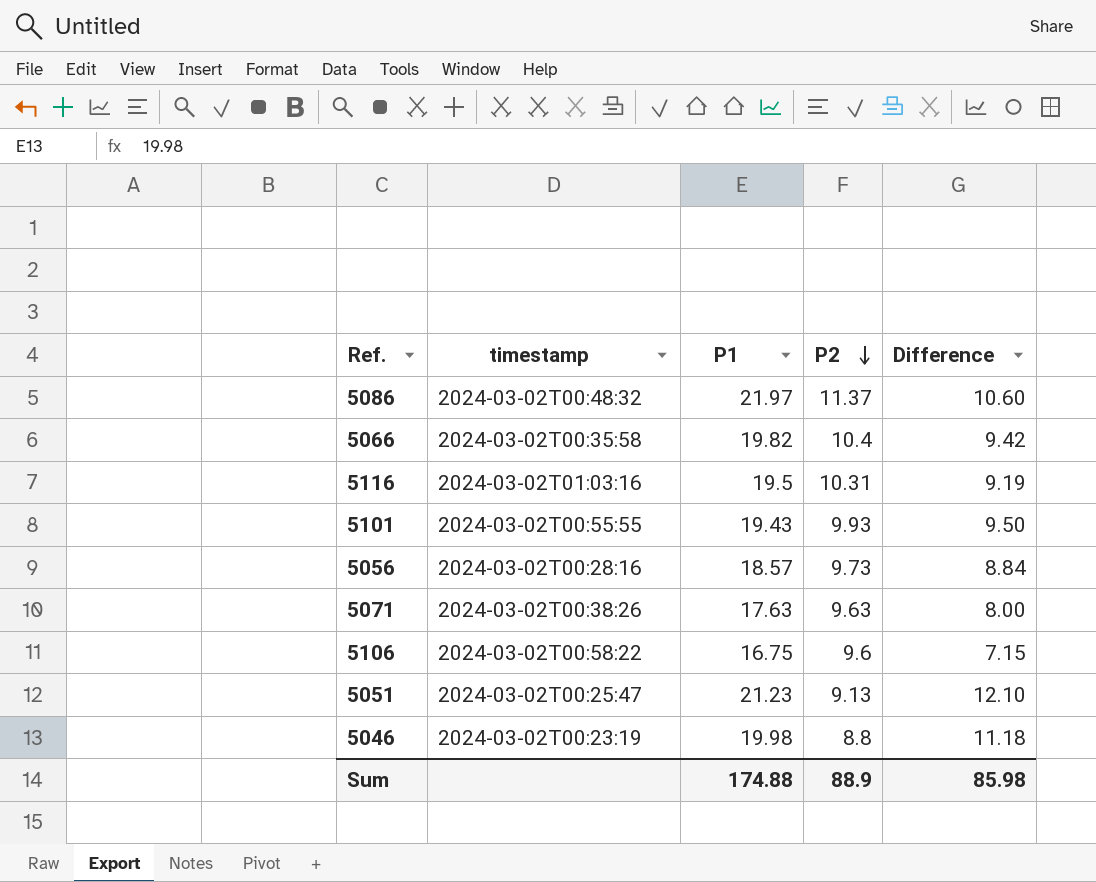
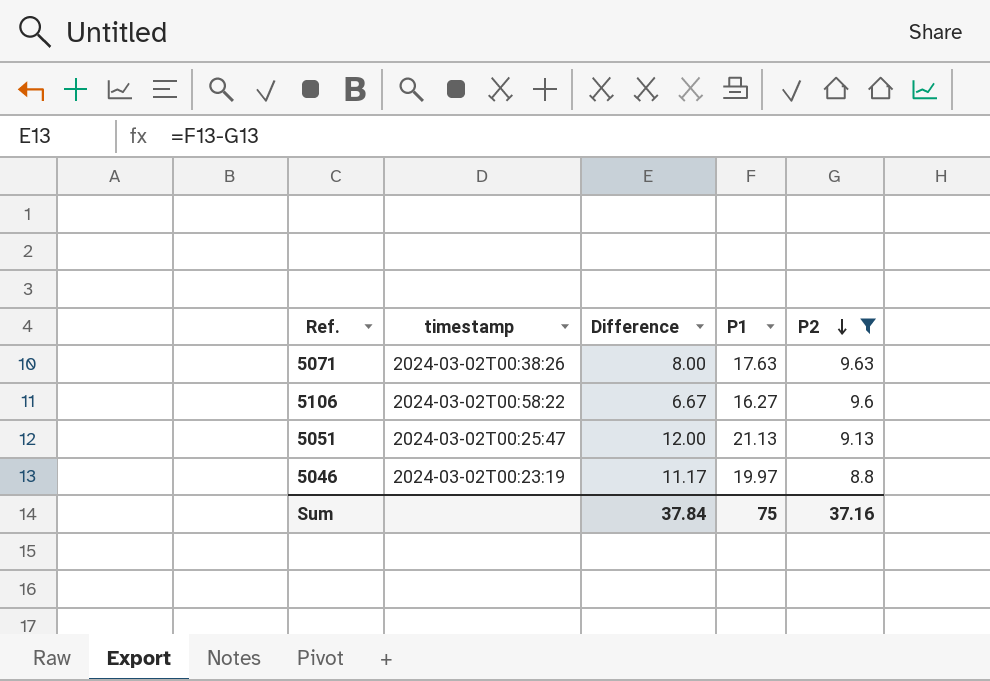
filter: none -> P2 <= 9.63
column Difference | position: 5 -> 3
5106 | Difference: 7.15 -> 6.67
5106 | P1: 16.75 -> 16.27
5051 | Difference: 12.10 -> 12.00
5051 | P1: 21.23 -> 21.13
5046 | Difference: 11.18 -> 11.17
5046 | P1: 19.98 -> 19.97
Sum | Difference: 85.98 -> 37.84
Sum | P1: 174.88 -> 75
Sum | P2: 88.9 -> 37.16

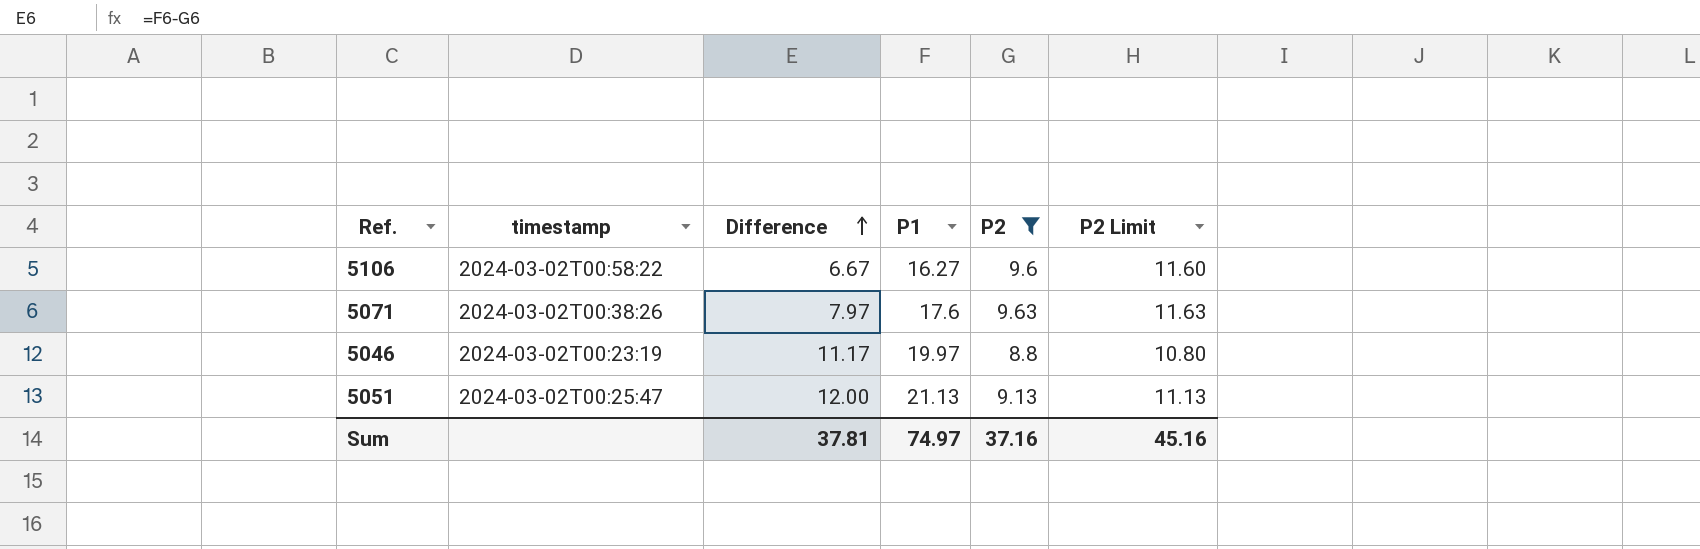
row order: P2 descending -> Difference ascending
column P2 Limit | formula: none -> [P2] + 2
5071 | Difference: 8.00 -> 7.97
5071 | P1: 17.63 -> 17.6
Sum | Difference: 37.84 -> 37.81
Sum | P1: 75 -> 74.97

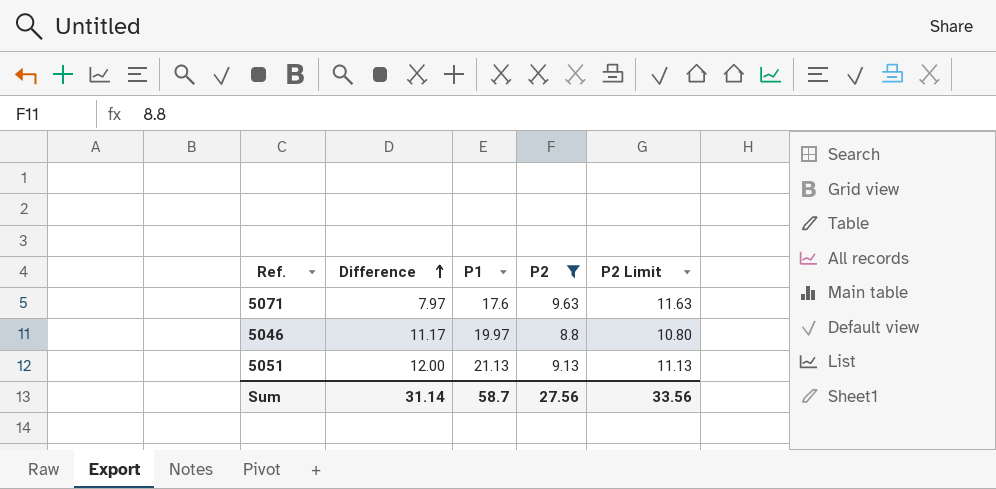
column timestamp | position: 2 -> none
row 5106: 2024-03-02T00:58:22 | 6.67 | 16.27 | 9.6 | 11.60 -> none
Sum | Difference: 37.81 -> 31.14
Sum | P1: 74.97 -> 58.7
Sum | P2: 37.16 -> 27.56
Sum | P2 Limit: 45.16 -> 33.56

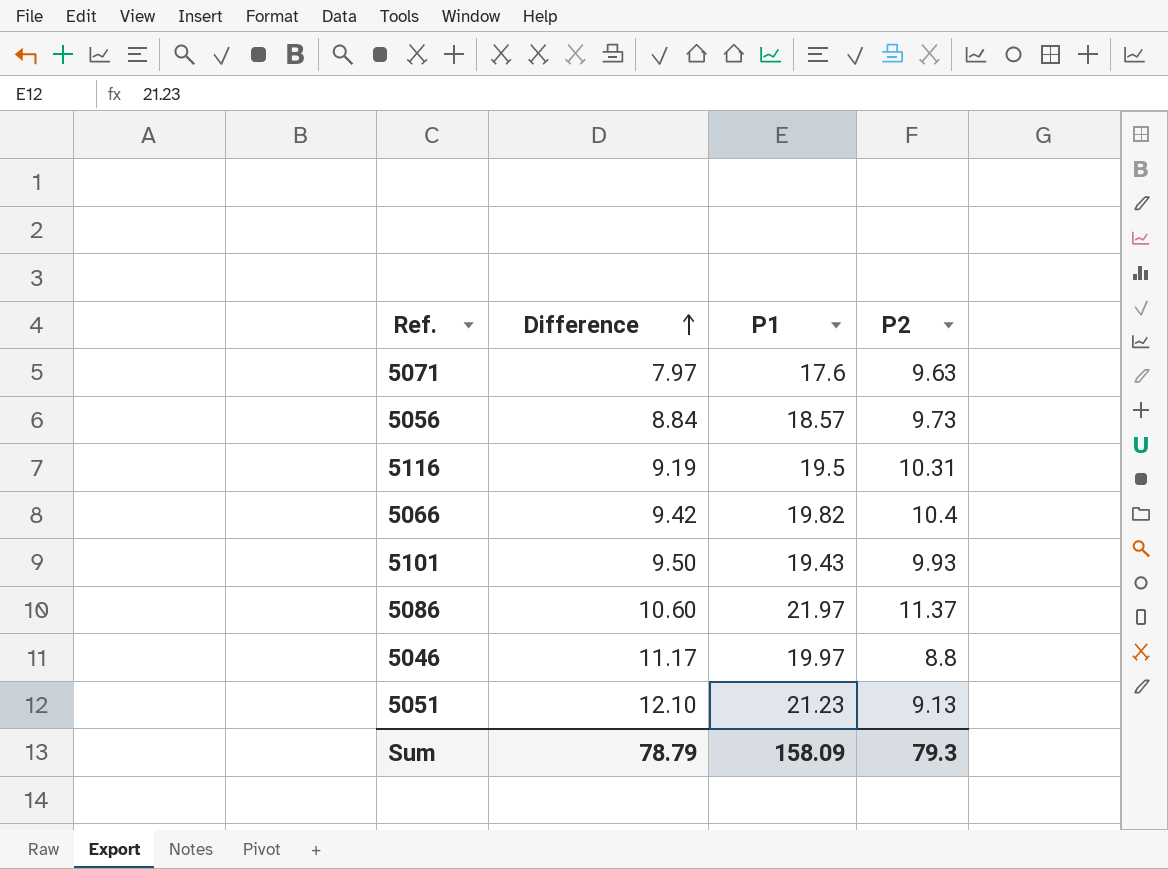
filter: P2 <= 9.63 -> none
column P2 Limit | formula: [P2] + 2 -> none
5051 | Difference: 12.00 -> 12.10
5051 | P1: 21.13 -> 21.23
Sum | Difference: 31.14 -> 78.79
Sum | P1: 58.7 -> 158.09
Sum | P2: 27.56 -> 79.3

